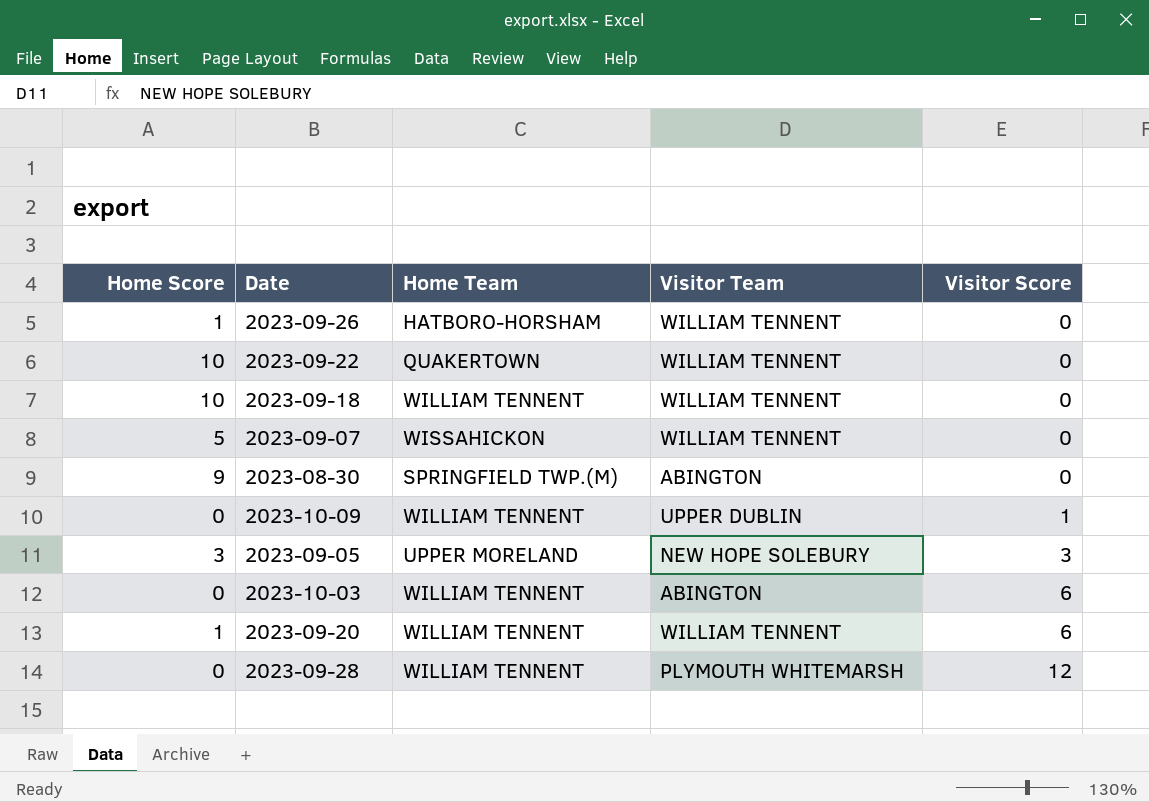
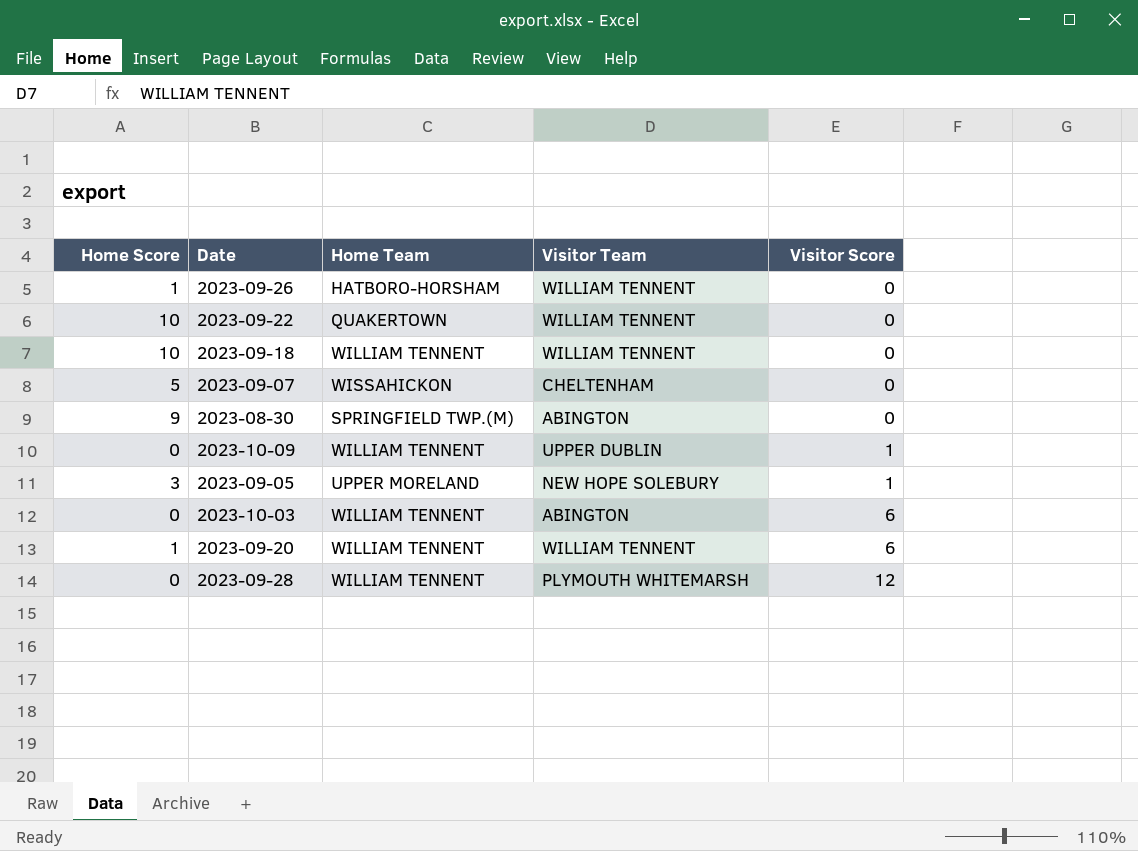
2023-09-07 | Visitor Team: WILLIAM TENNENT -> CHELTENHAM
2023-09-05 | Visitor Score: 3 -> 1

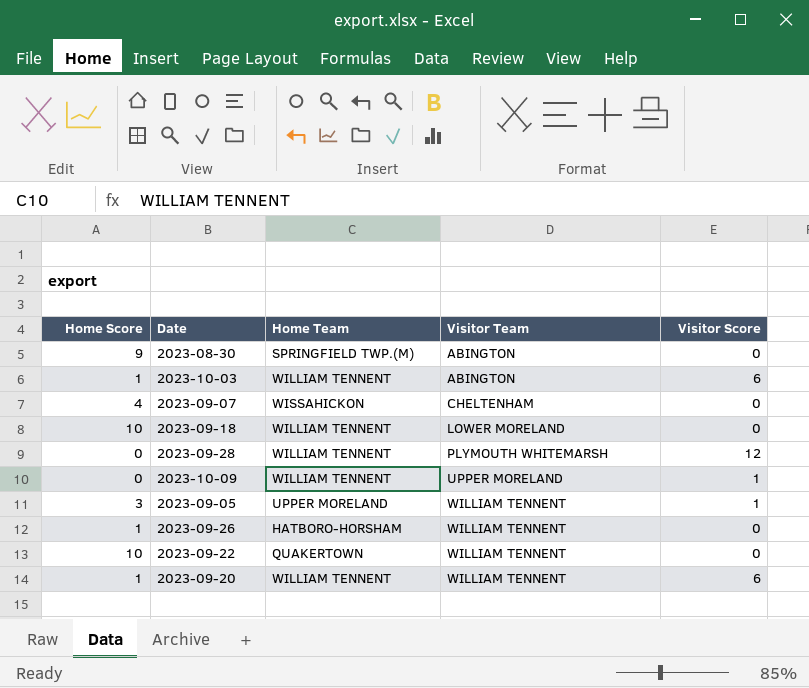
row order: Visitor Score ascending -> Visitor Team ascending
2023-10-03 | Home Score: 0 -> 1
2023-09-07 | Home Score: 5 -> 4
2023-09-18 | Visitor Team: WILLIAM TENNENT -> LOWER MORELAND
2023-10-09 | Visitor Team: UPPER DUBLIN -> UPPER MORELAND
2023-09-05 | Visitor Team: NEW HOPE SOLEBURY -> WILLIAM TENNENT

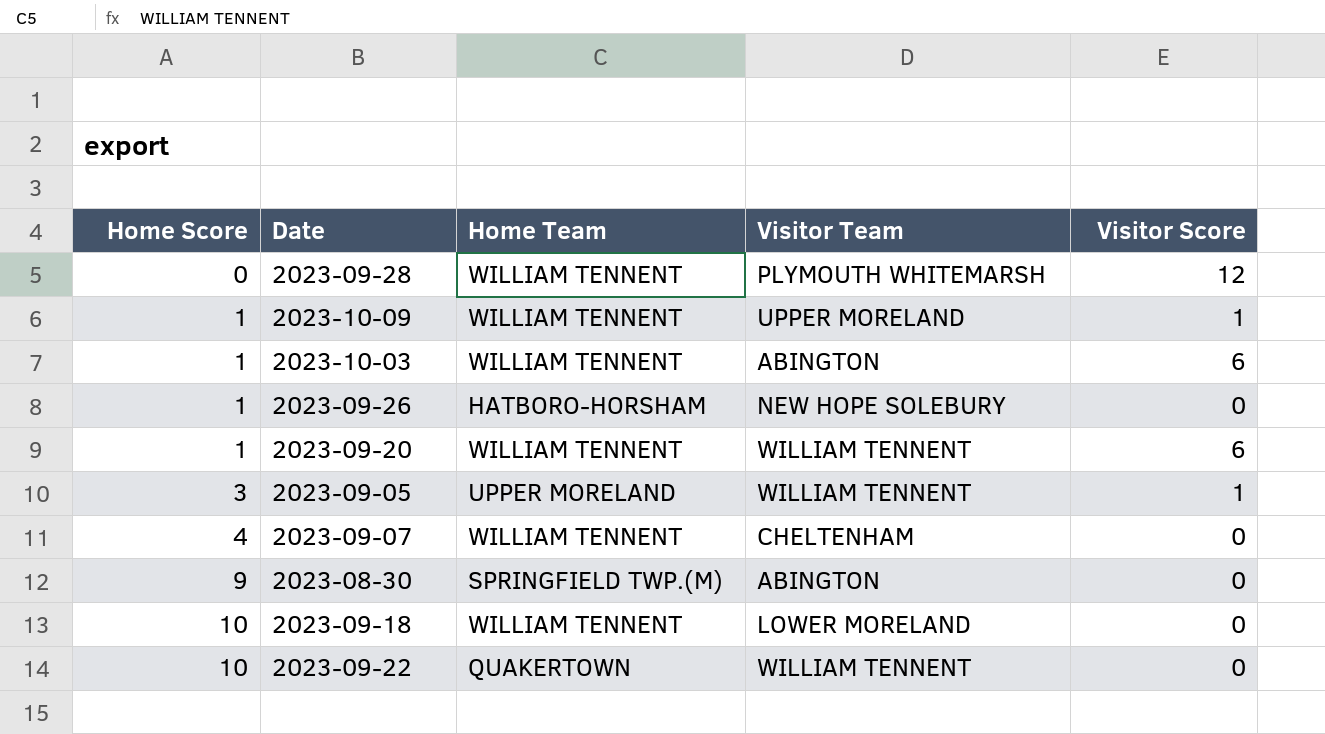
row order: Visitor Team ascending -> Home Score ascending
2023-10-09 | Home Score: 0 -> 1
2023-09-26 | Visitor Team: WILLIAM TENNENT -> NEW HOPE SOLEBURY
2023-09-07 | Home Team: WISSAHICKON -> WILLIAM TENNENT

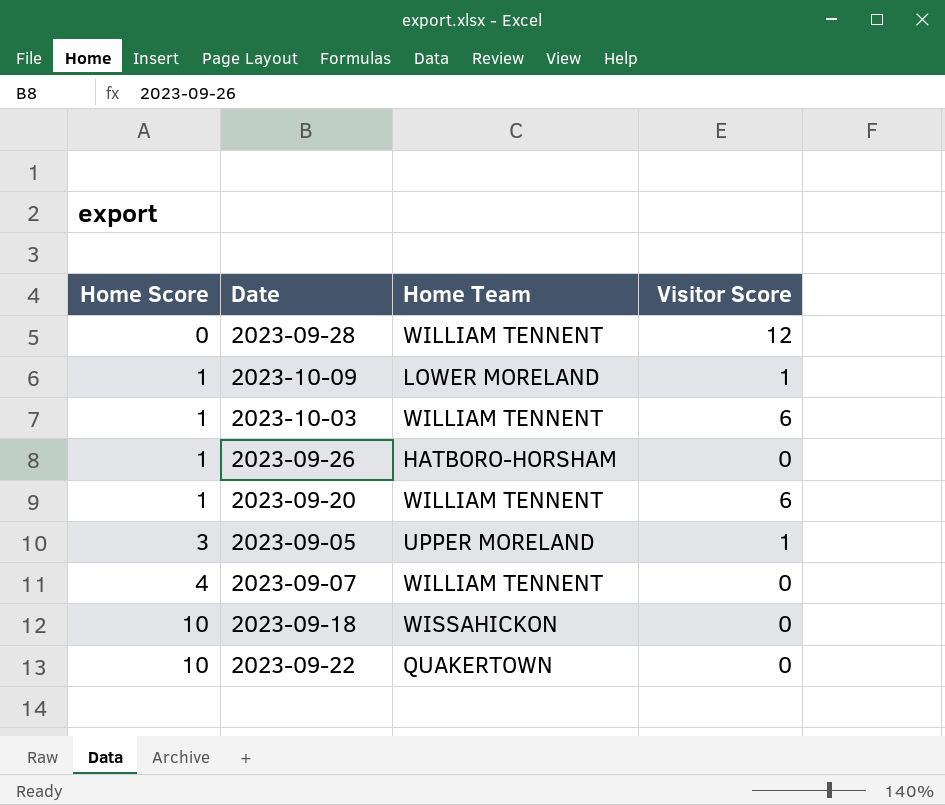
column Visitor Team | position: 4 -> none
row 2023-08-30: 9 | SPRINGFIELD TWP.(M) | ABINGTON | 0 -> none
2023-10-09 | Home Team: WILLIAM TENNENT -> LOWER MORELAND
2023-09-18 | Home Team: WILLIAM TENNENT -> WISSAHICKON

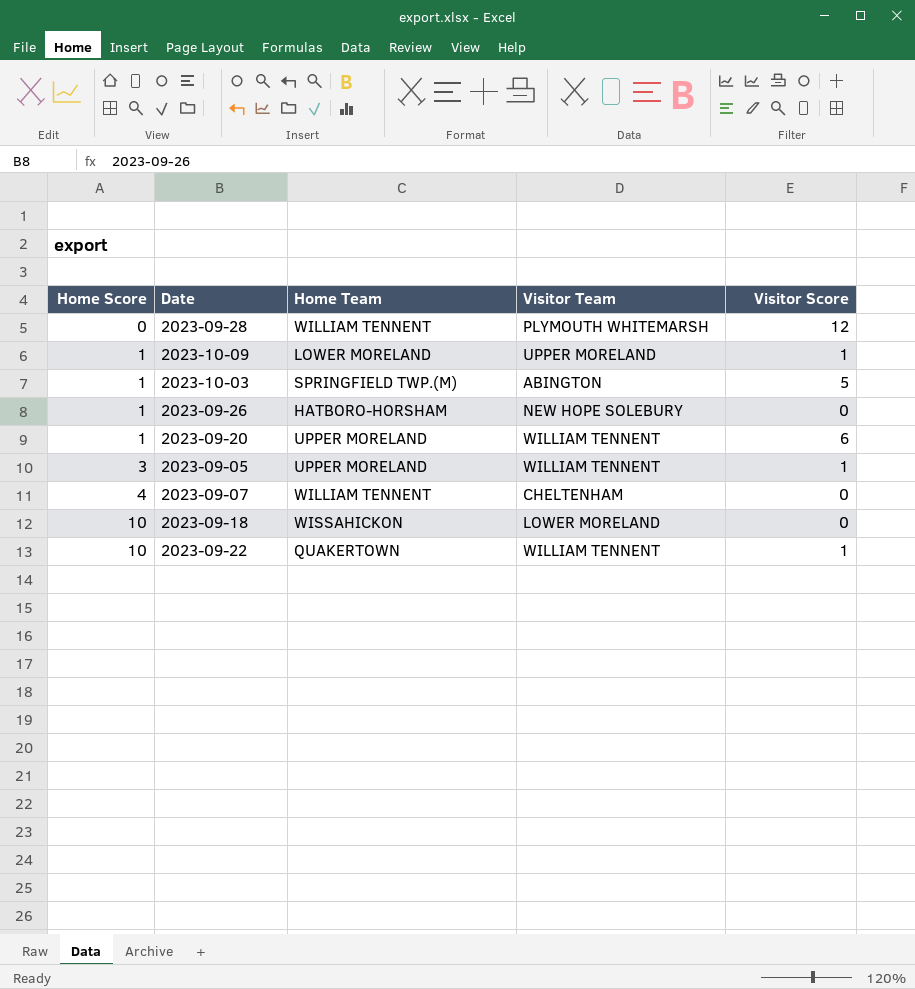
column Visitor Team | position: none -> 4
2023-10-03 | Home Team: WILLIAM TENNENT -> SPRINGFIELD TWP.(M)
2023-10-03 | Visitor Score: 6 -> 5
2023-09-20 | Home Team: WILLIAM TENNENT -> UPPER MORELAND
2023-09-22 | Visitor Score: 0 -> 1

